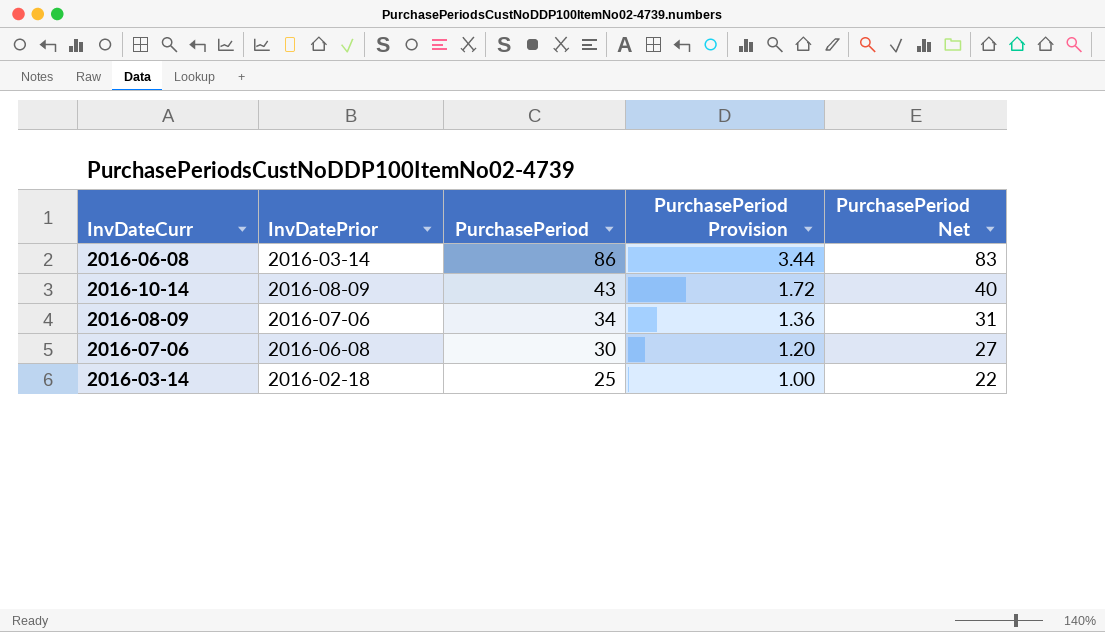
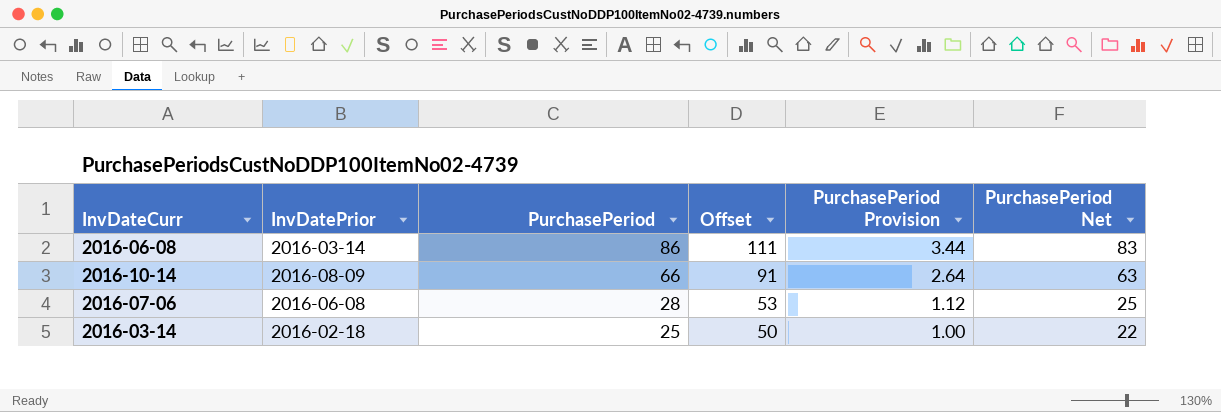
column Offset | formula: none -> [PurchasePeriod] + 25
row 2016-08-09: 2016-07-06 | 34 | 1.36 | 31 -> none
2016-10-14 | PurchasePeriod: 43 -> 66
2016-10-14 | PurchasePeriod Provision: 1.72 -> 2.64
2016-10-14 | PurchasePeriod Net: 40 -> 63
2016-07-06 | PurchasePeriod: 30 -> 28
2016-07-06 | PurchasePeriod Provision: 1.20 -> 1.12
2016-07-06 | PurchasePeriod Net: 27 -> 25

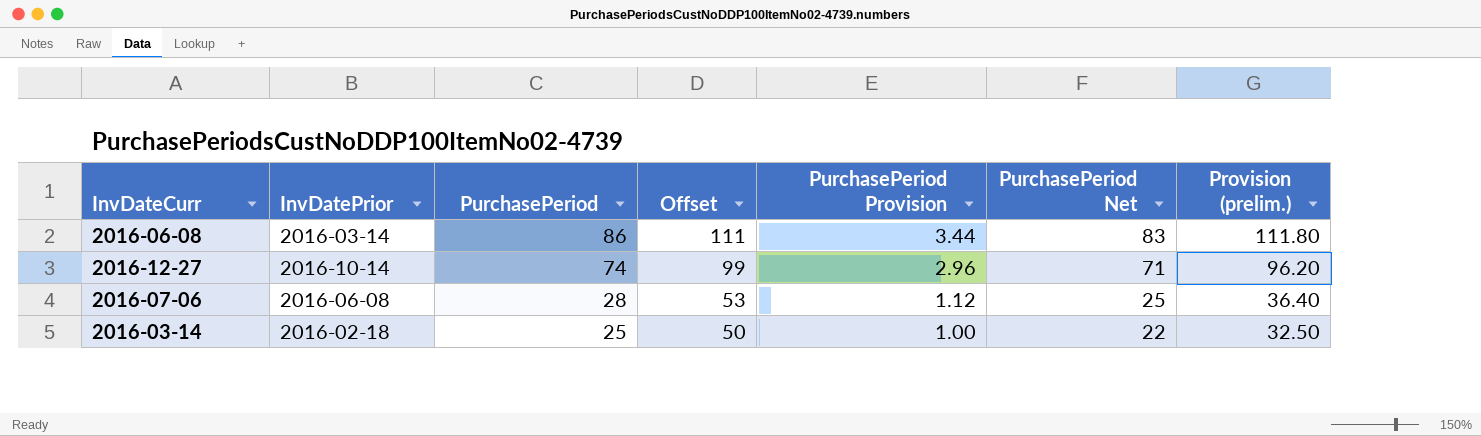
column Provision (prelim.) | formula: none -> [PurchasePeriod] * 1.3
row 2016-10-14: 2016-08-09 | 66 | 91 | 2.64 | 63 -> none
row 2016-12-27: none -> 2016-10-14 | 74 | 99 | 2.96 | 71 | 96.20

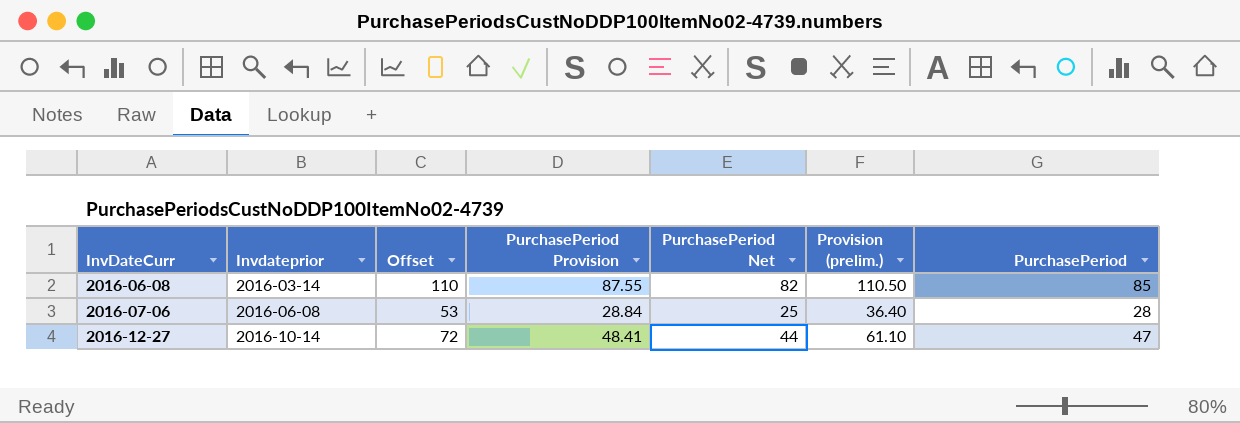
row order: PurchasePeriod descending -> InvDateCurr ascending
column name: InvDatePrior -> Invdateprior
column PurchasePeriod Provision | formula: [PurchasePeriod] * 0.04 -> [PurchasePeriod] * 1.03
column PurchasePeriod | position: 3 -> 7
row 2016-03-14: 2016-02-18 | 25 | 50 | 1.00 | 22 | 32.50 -> none
2016-06-08 | Offset: 111 -> 110
2016-06-08 | PurchasePeriod Net: 83 -> 82
2016-06-08 | Provision (prelim.): 111.80 -> 110.50
2016-06-08 | PurchasePeriod: 86 -> 85
2016-12-27 | Offset: 99 -> 72
2016-12-27 | PurchasePeriod Net: 71 -> 44
2016-12-27 | Provision (prelim.): 96.20 -> 61.10
2016-12-27 | PurchasePeriod: 74 -> 47

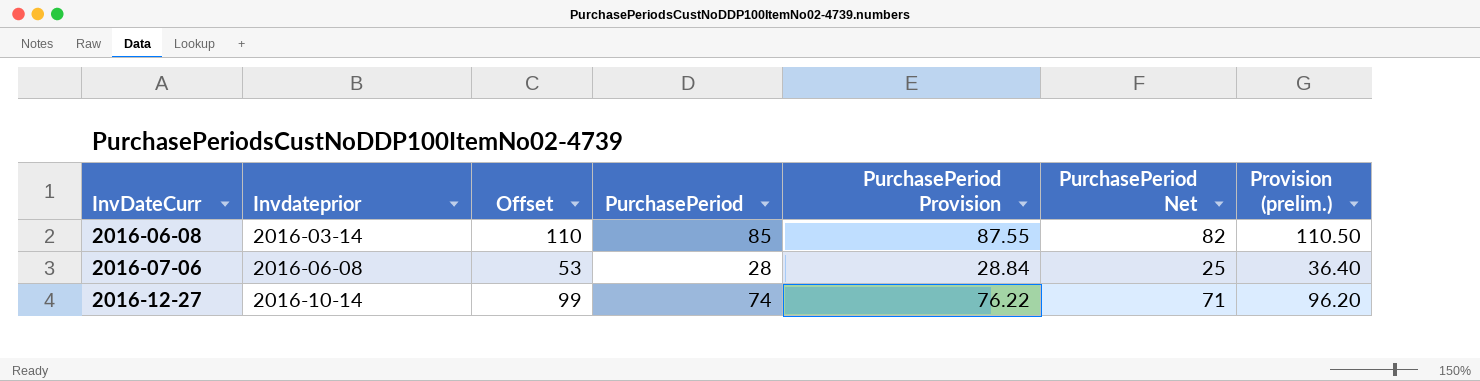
column PurchasePeriod | position: 7 -> 4
2016-12-27 | Offset: 72 -> 99
2016-12-27 | PurchasePeriod: 47 -> 74
2016-12-27 | PurchasePeriod Provision: 48.41 -> 76.22
2016-12-27 | PurchasePeriod Net: 44 -> 71
2016-12-27 | Provision (prelim.): 61.10 -> 96.20

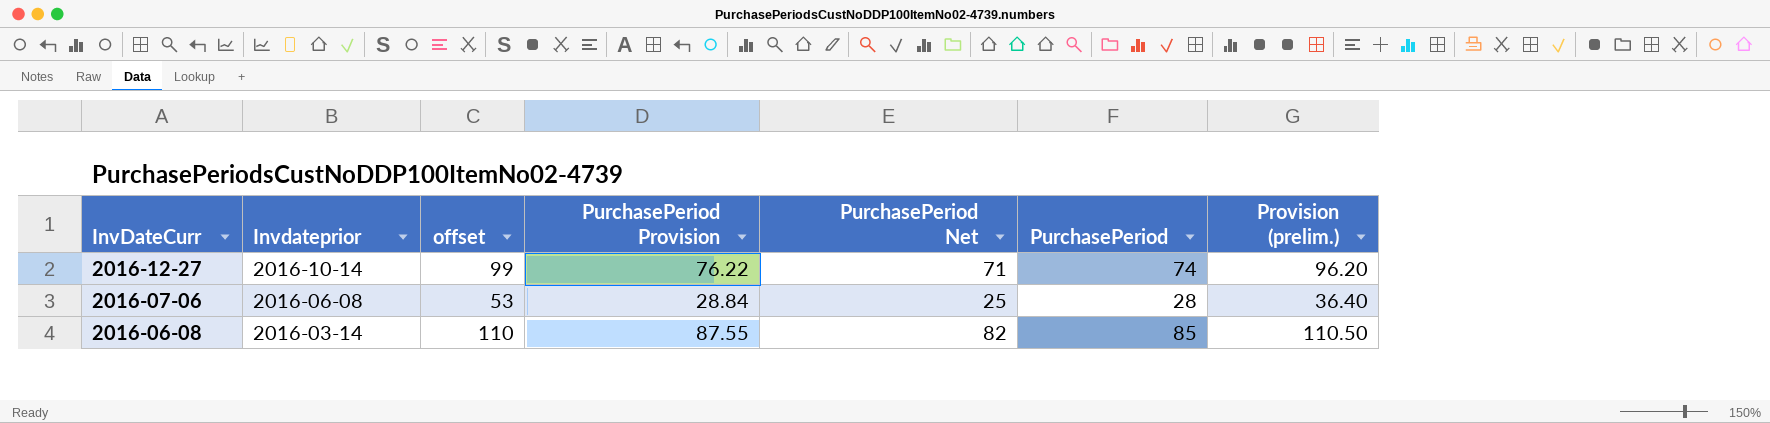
row order: InvDateCurr ascending -> InvDateCurr descending
column name: Offset -> offset
column PurchasePeriod | position: 4 -> 6

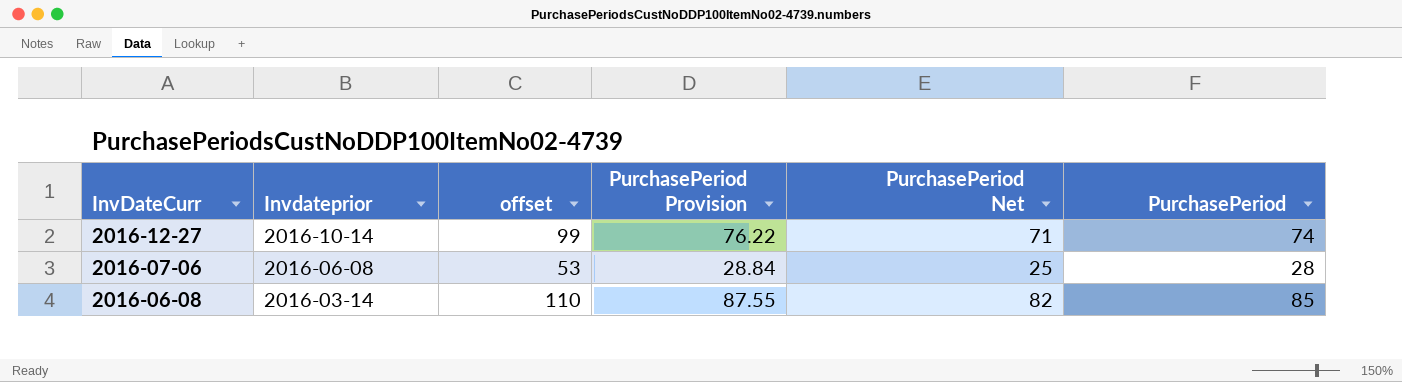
column Provision (prelim.) | formula: [PurchasePeriod] * 1.3 -> none

